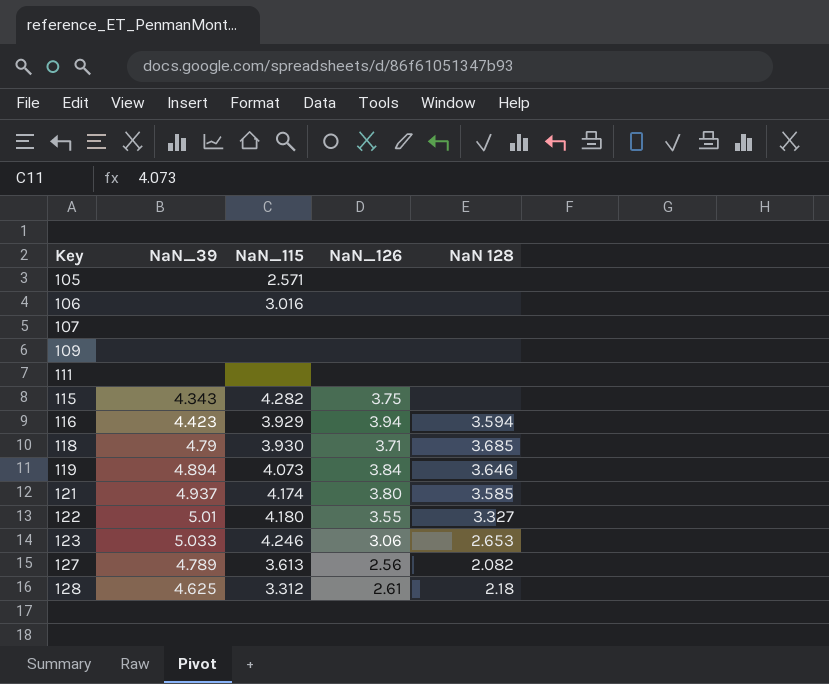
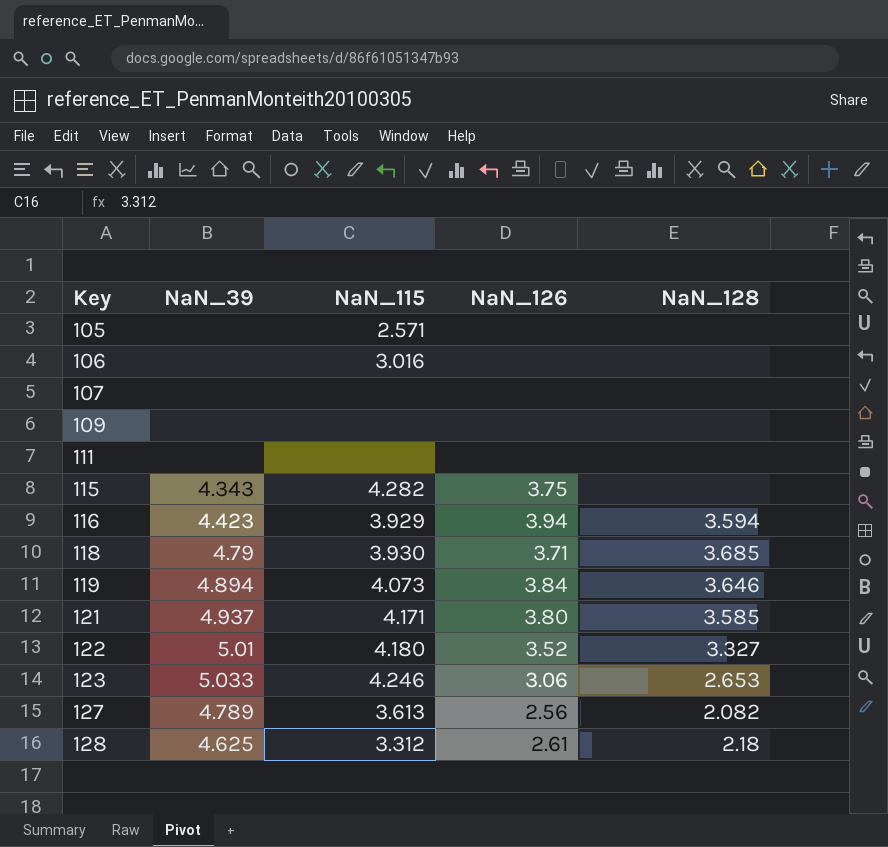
column name: NaN 128 -> NaN_128
121 | NaN_115: 4.174 -> 4.171
122 | NaN_126: 3.55 -> 3.52

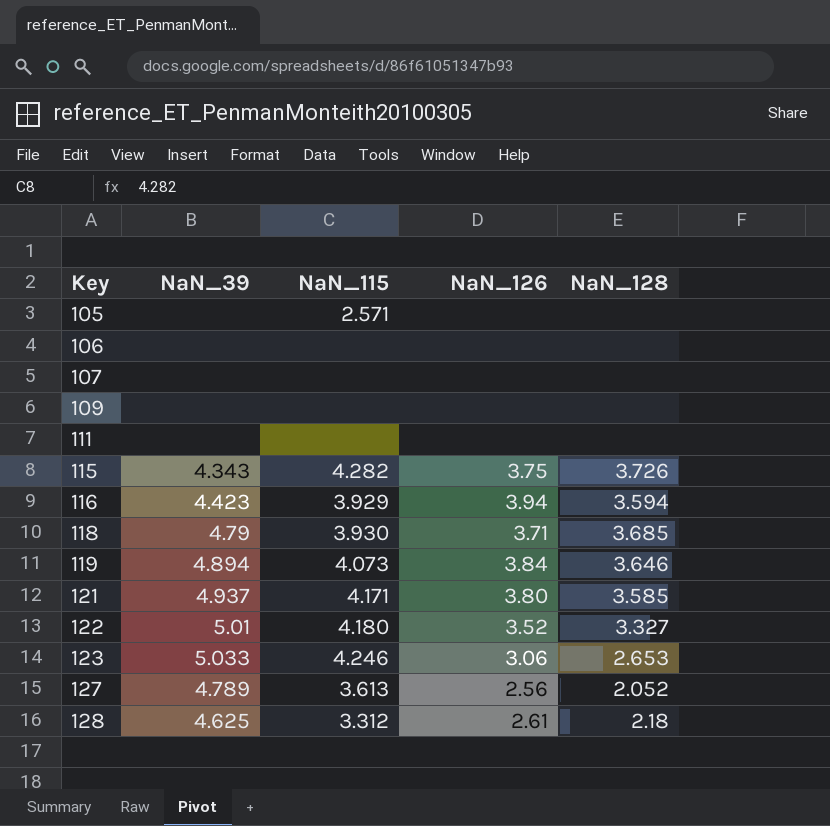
106 | NaN_115: 3.016 -> none
115 | NaN_128: none -> 3.726
127 | NaN_128: 2.082 -> 2.052

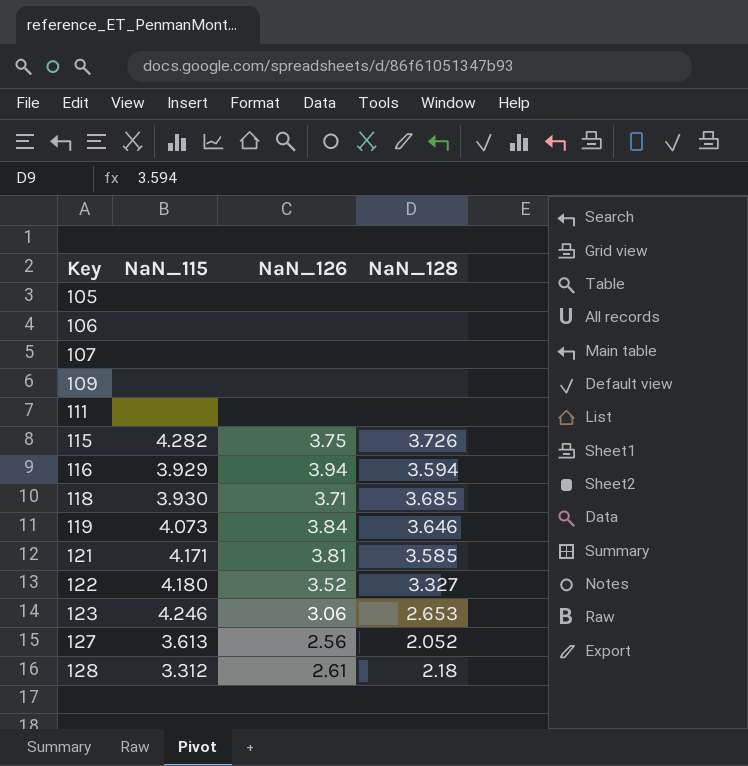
column NaN_39 | position: 2 -> none
105 | NaN_115: 2.571 -> none
121 | NaN_126: 3.80 -> 3.81

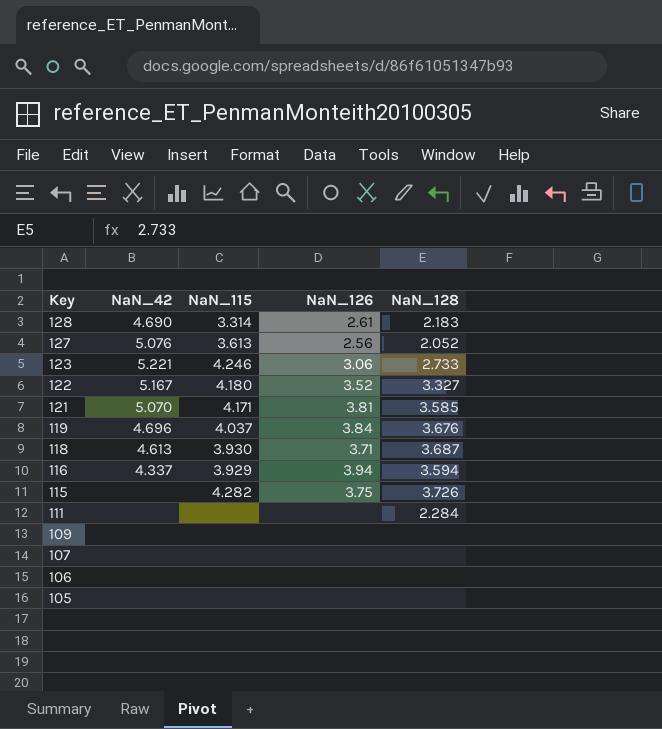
row order: Key ascending -> Key descending
column NaN_42 | position: none -> 2
128 | NaN_115: 3.312 -> 3.314
128 | NaN_128: 2.18 -> 2.183
123 | NaN_128: 2.653 -> 2.733
119 | NaN_115: 4.073 -> 4.037
119 | NaN_128: 3.646 -> 3.676
118 | NaN_128: 3.685 -> 3.687
111 | NaN_128: none -> 2.284

